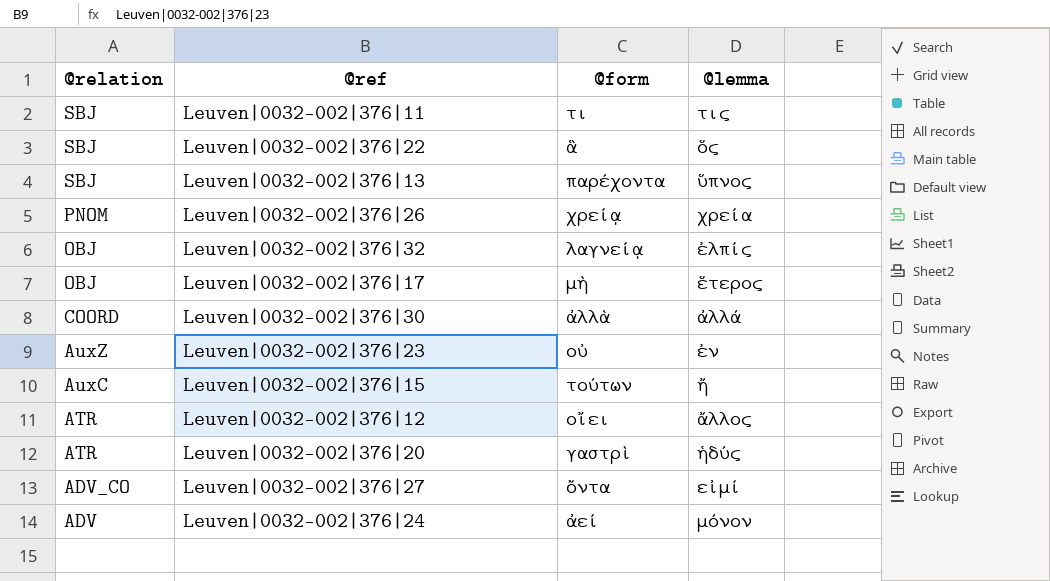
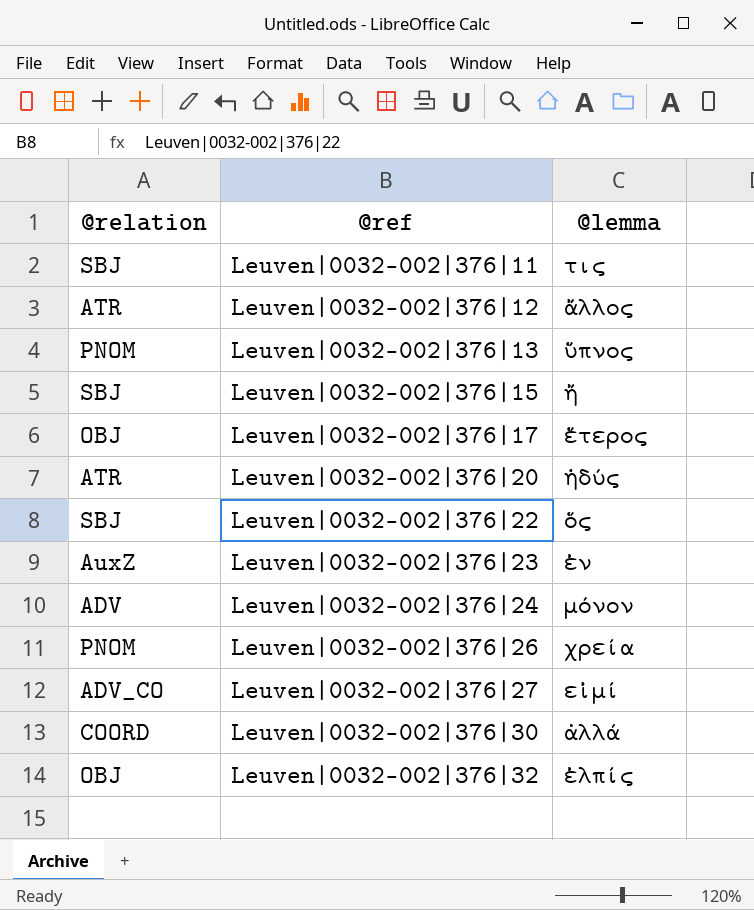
row order: @relation descending -> @ref ascending
column @form | position: 3 -> none
Leuven|0032-002|376|13 | @relation: SBJ -> PNOM
Leuven|0032-002|376|15 | @relation: AuxC -> SBJ

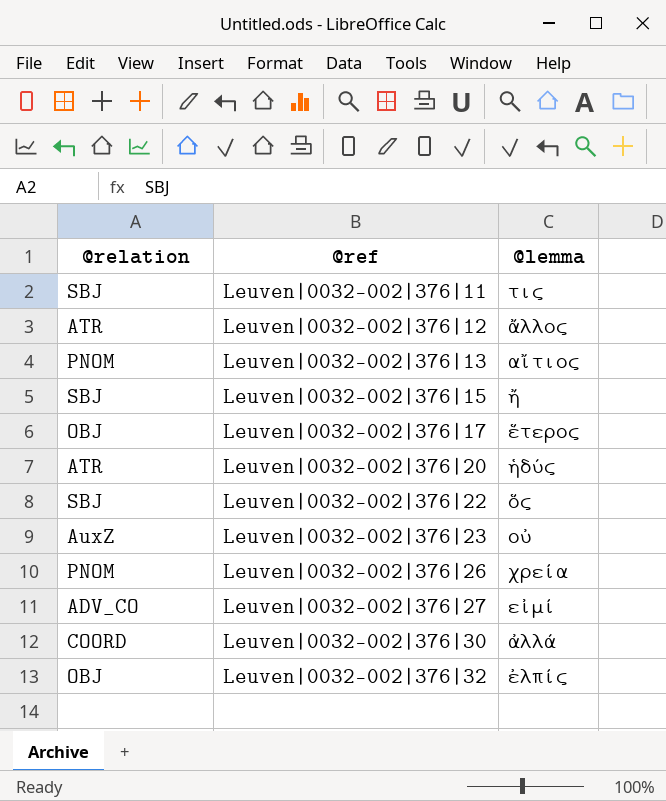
row Leuven|0032-002|376|24: ADV | μόνον -> none
Leuven|0032-002|376|13 | @lemma: ὕπνος -> αἴτιος
Leuven|0032-002|376|23 | @lemma: ἐν -> οὐ

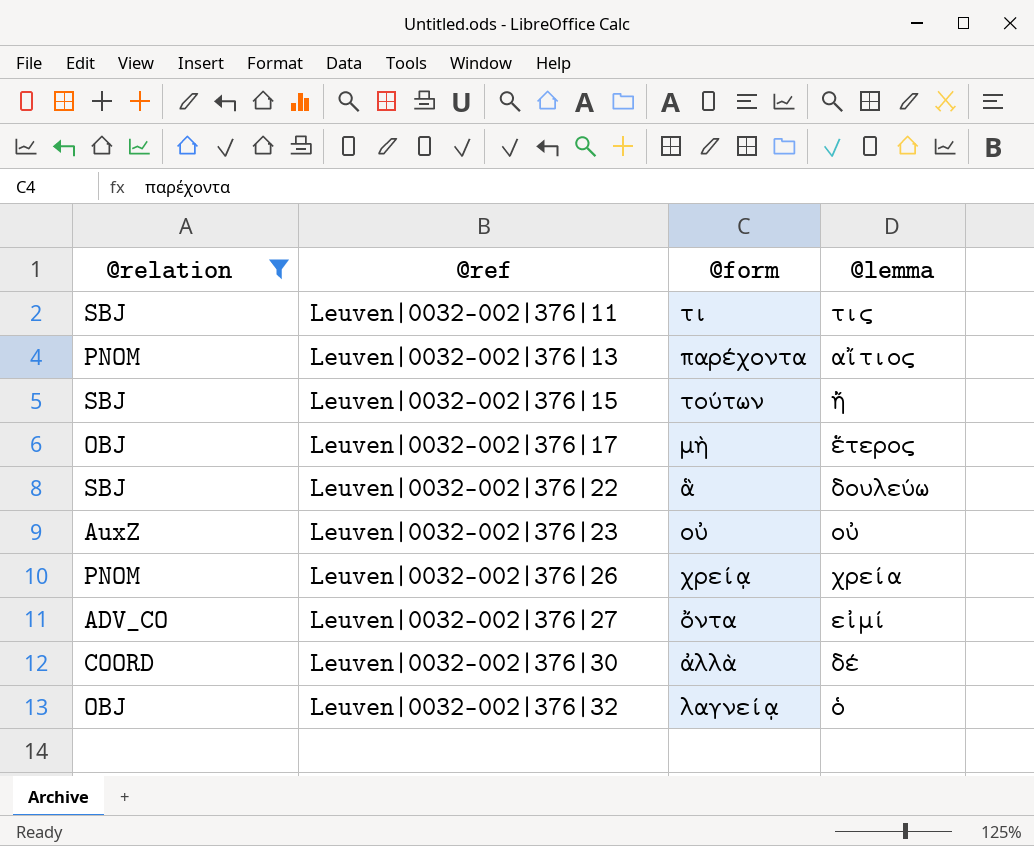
filter: none -> @relation != ATR
column @form | position: none -> 3
Leuven|0032-002|376|22 | @lemma: ὅς -> δουλεύω
Leuven|0032-002|376|30 | @lemma: ἀλλά -> δέ
Leuven|0032-002|376|32 | @lemma: ἐλπίς -> ὁ

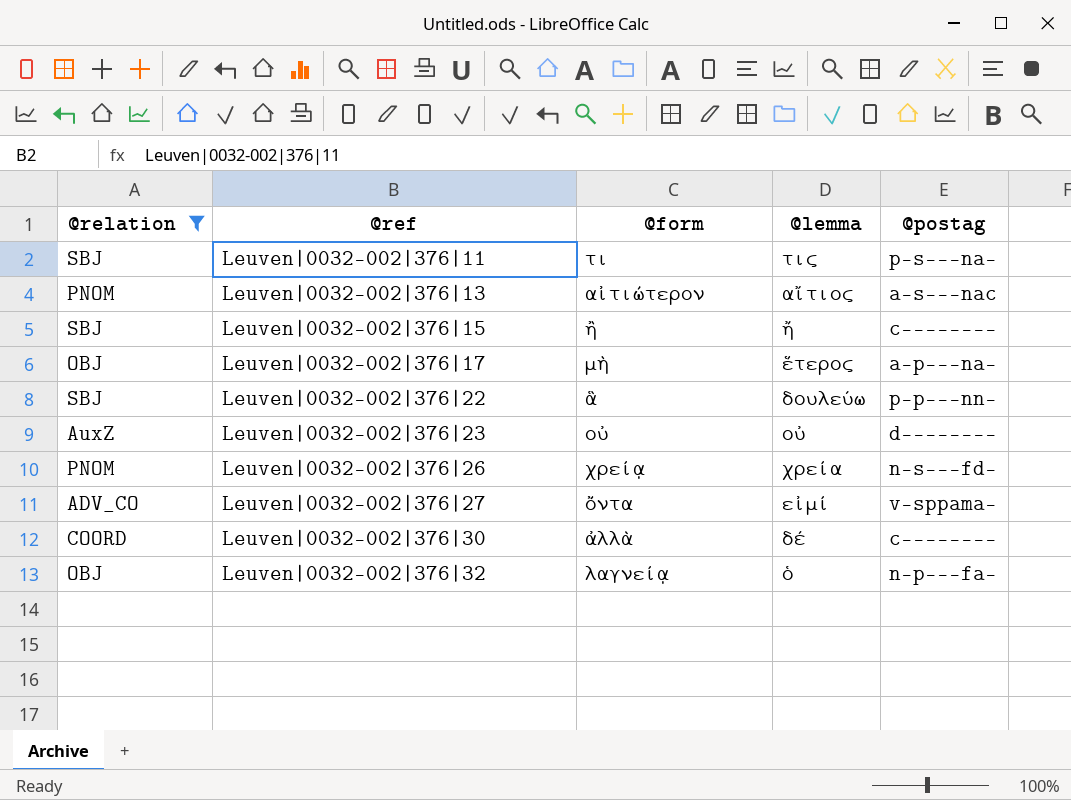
column @postag | position: none -> 5
Leuven|0032-002|376|13 | @form: παρέχοντα -> αἰτιώτερον
Leuven|0032-002|376|15 | @form: τούτων -> ἢ

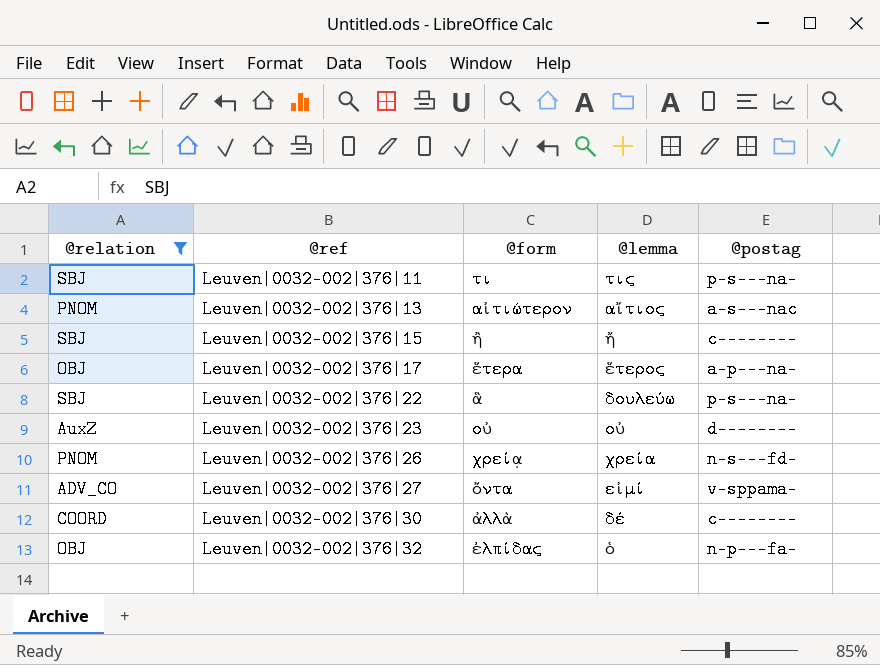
Leuven|0032-002|376|17 | @form: μὴ -> ἕτερα
Leuven|0032-002|376|22 | @postag: p-p---nn- -> p-s---na-
Leuven|0032-002|376|32 | @form: λαγνείᾳ -> ἐλπίδας

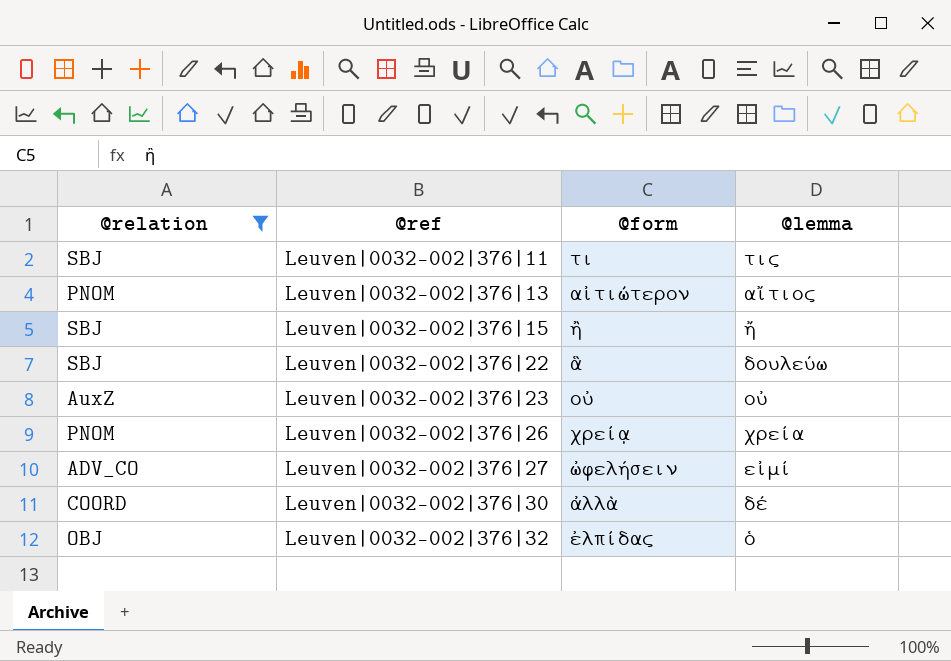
column @postag | position: 5 -> none
row Leuven|0032-002|376|17: OBJ | ἕτερα | ἕτερος | a-p---na- -> none
Leuven|0032-002|376|27 | @form: ὄντα -> ὠφελήσειν

